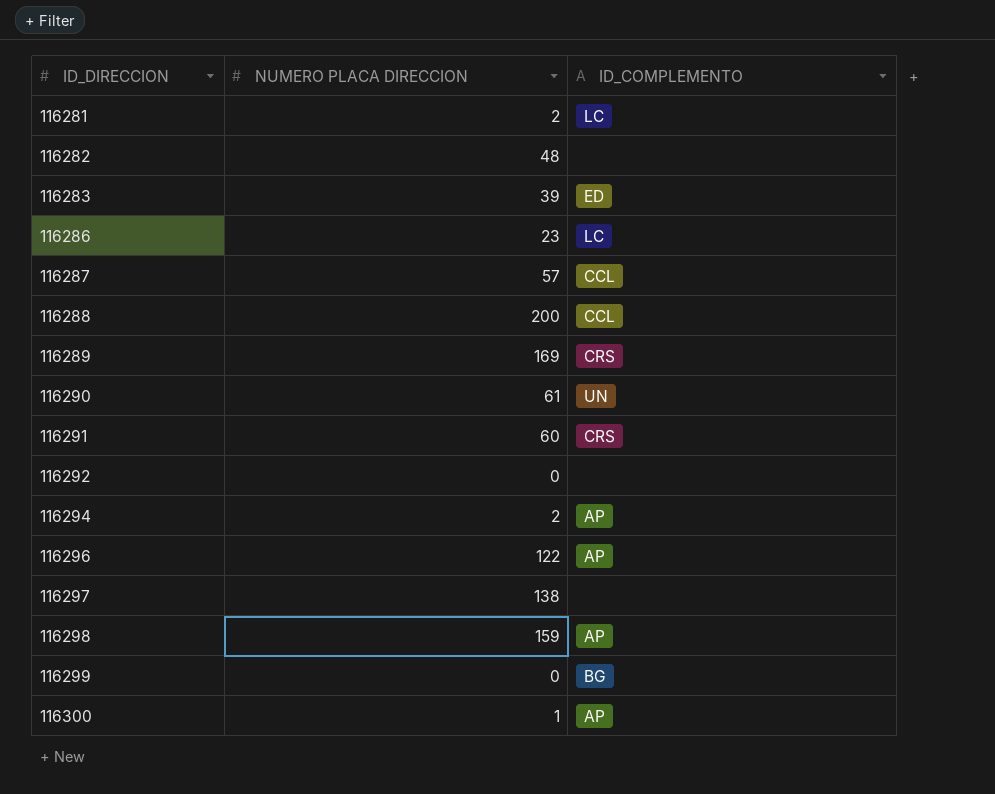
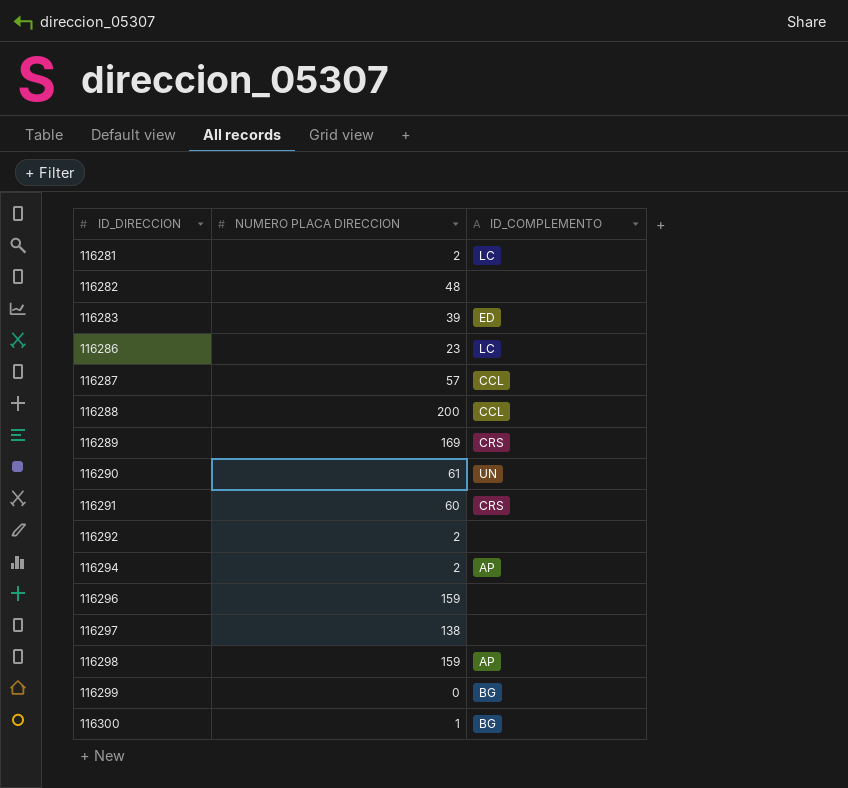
116292 | NUMERO PLACA DIRECCION: 0 -> 2
116296 | NUMERO PLACA DIRECCION: 122 -> 159
116296 | ID_COMPLEMENTO: AP -> none
116300 | ID_COMPLEMENTO: AP -> BG

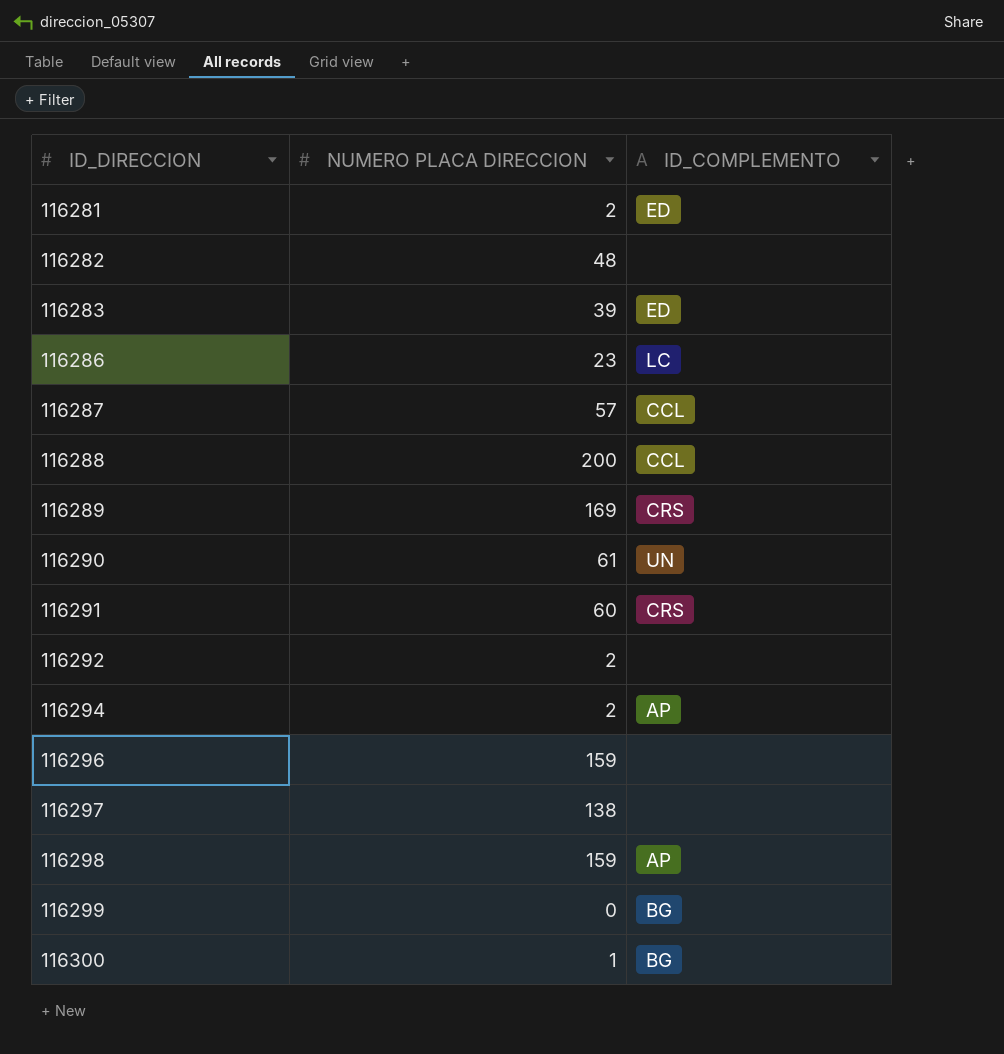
116281 | ID_COMPLEMENTO: LC -> ED

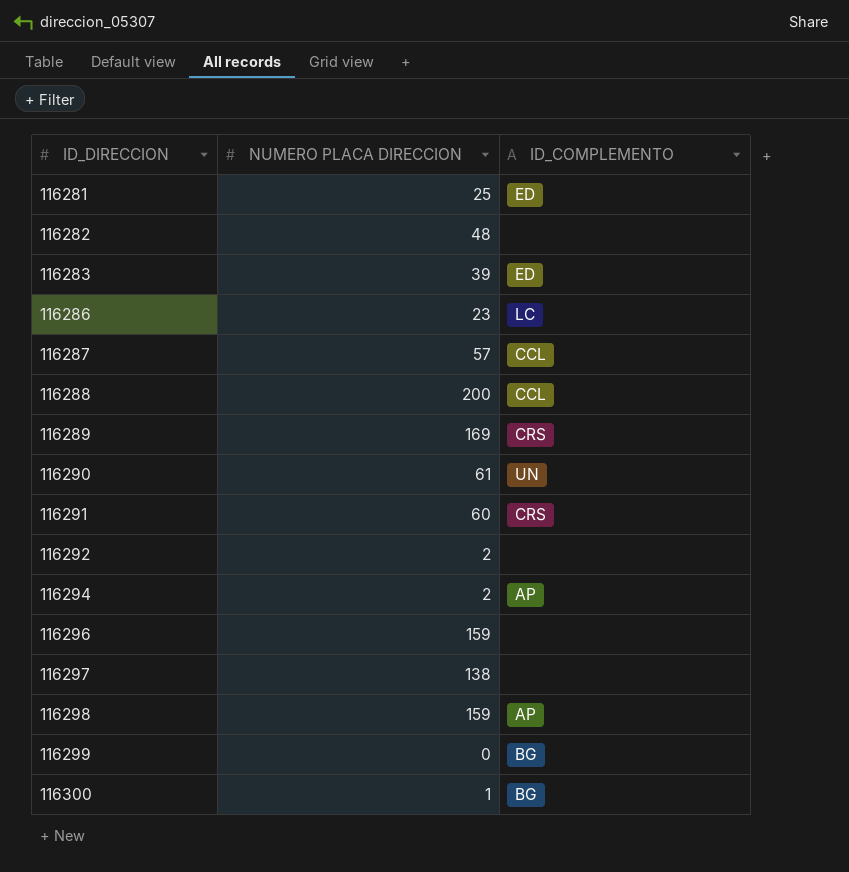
116281 | NUMERO PLACA DIRECCION: 2 -> 25

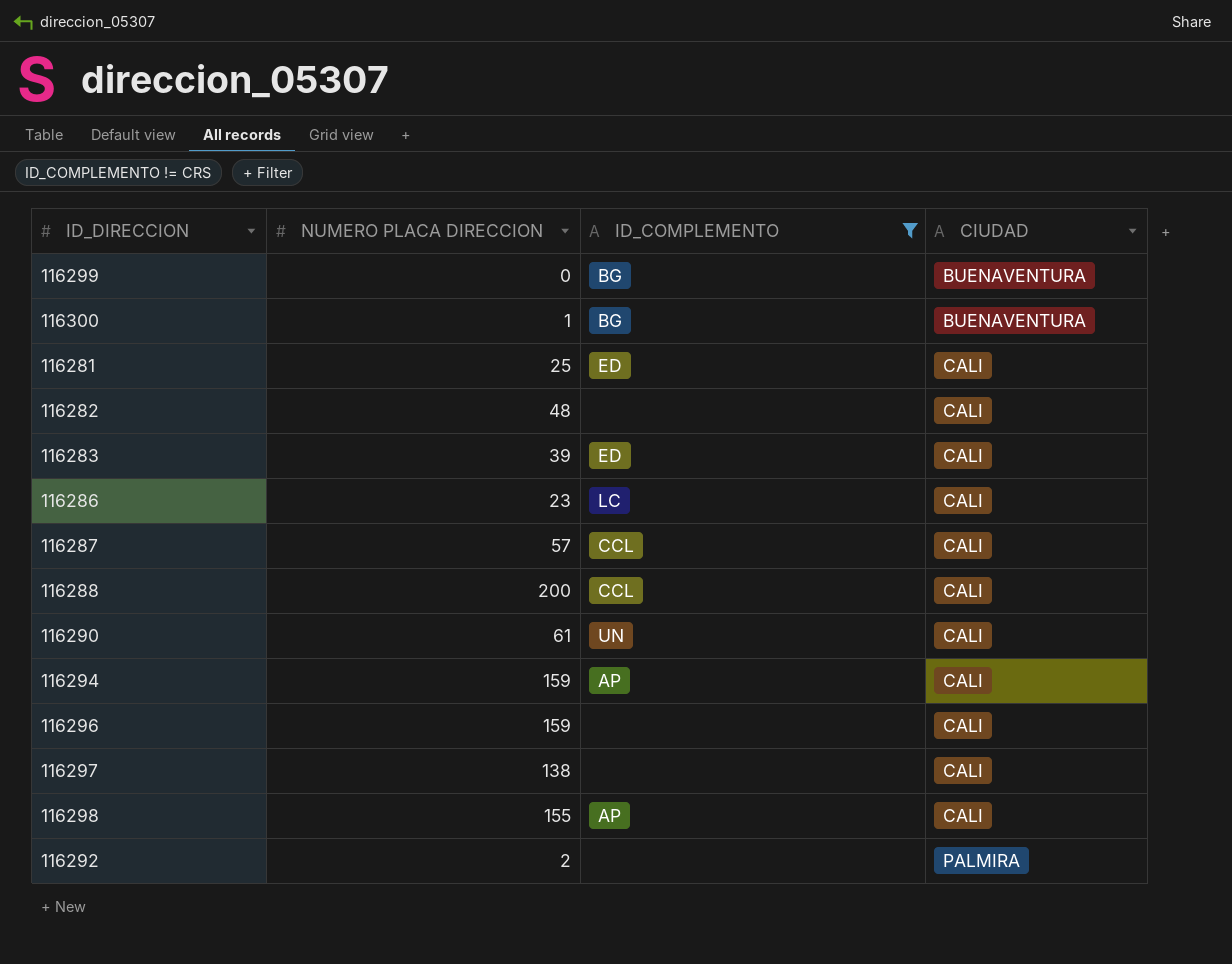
filter: none -> ID_COMPLEMENTO != CRS
row order: ID_DIRECCION ascending -> CIUDAD ascending
column CIUDAD | position: none -> 4
116294 | NUMERO PLACA DIRECCION: 2 -> 159
116298 | NUMERO PLACA DIRECCION: 159 -> 155

